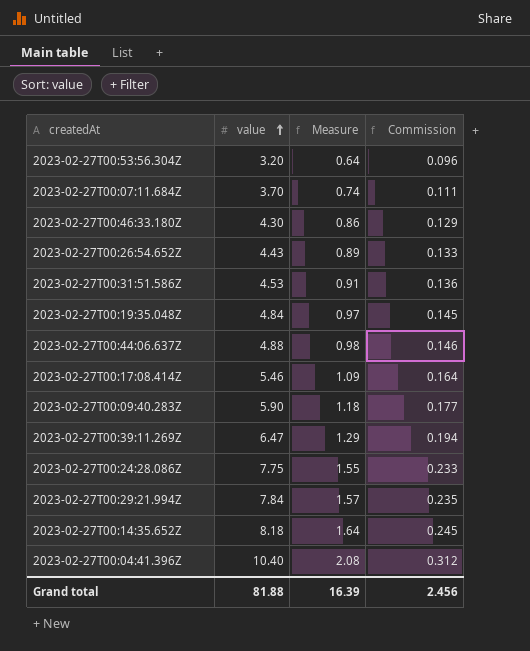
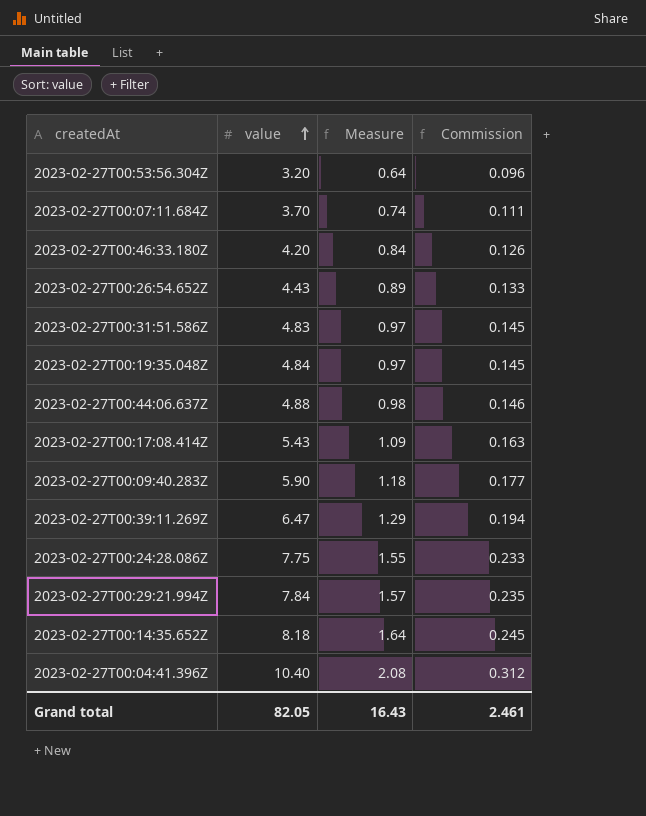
2023-02-27T00:46:33.180Z | value: 4.30 -> 4.20
2023-02-27T00:46:33.180Z | Measure: 0.86 -> 0.84
2023-02-27T00:46:33.180Z | Commission: 0.129 -> 0.126
2023-02-27T00:31:51.586Z | value: 4.53 -> 4.83
2023-02-27T00:31:51.586Z | Measure: 0.91 -> 0.97
2023-02-27T00:31:51.586Z | Commission: 0.136 -> 0.145
2023-02-27T00:17:08.414Z | value: 5.46 -> 5.43
2023-02-27T00:17:08.414Z | Commission: 0.164 -> 0.163
Grand total | value: 81.88 -> 82.05
Grand total | Measure: 16.39 -> 16.43
Grand total | Commission: 2.456 -> 2.461

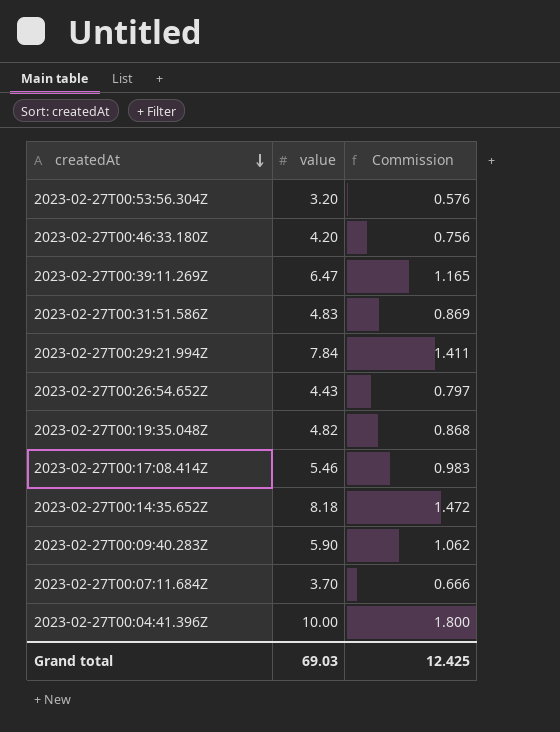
row order: value ascending -> createdAt descending
column Measure | formula: [value] * 0.2 -> none
column Commission | formula: [value] * 0.03 -> [value] * 0.18
row 2023-02-27T00:44:06.637Z: 4.88 | 0.98 | 0.146 -> none
row 2023-02-27T00:24:28.086Z: 7.75 | 1.55 | 0.233 -> none
2023-02-27T00:19:35.048Z | value: 4.84 -> 4.82
2023-02-27T00:17:08.414Z | value: 5.43 -> 5.46
2023-02-27T00:04:41.396Z | value: 10.40 -> 10.00
Grand total | value: 82.05 -> 69.03
Grand total | Commission: 2.461 -> 12.425

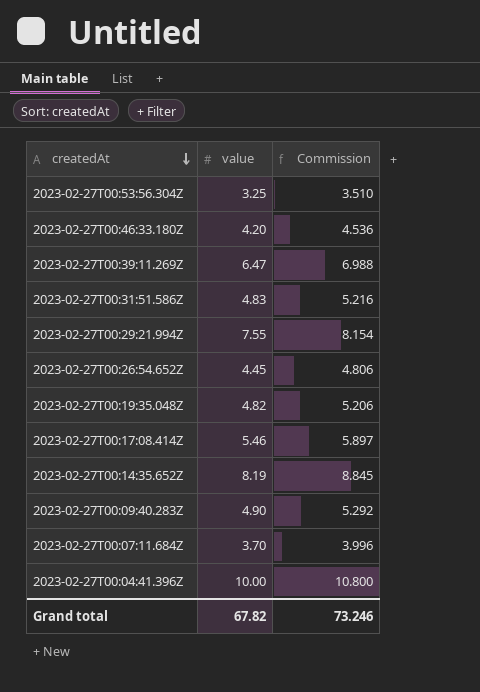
column Commission | formula: [value] * 0.18 -> [value] * 1.08
2023-02-27T00:53:56.304Z | value: 3.20 -> 3.25
2023-02-27T00:29:21.994Z | value: 7.84 -> 7.55
2023-02-27T00:26:54.652Z | value: 4.43 -> 4.45
2023-02-27T00:14:35.652Z | value: 8.18 -> 8.19
2023-02-27T00:09:40.283Z | value: 5.90 -> 4.90
Grand total | value: 69.03 -> 67.82
Grand total | Commission: 12.425 -> 73.246

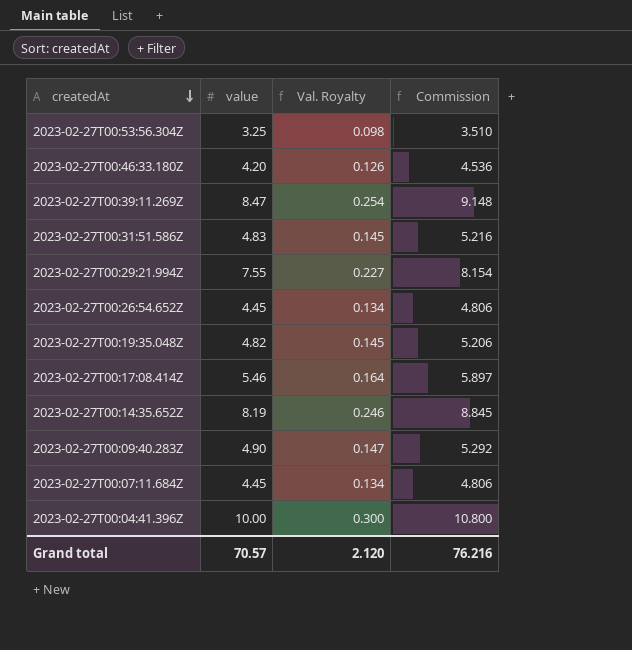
column Val. Royalty | formula: none -> [value] * 0.03
2023-02-27T00:39:11.269Z | value: 6.47 -> 8.47
2023-02-27T00:39:11.269Z | Commission: 6.988 -> 9.148
2023-02-27T00:07:11.684Z | value: 3.70 -> 4.45
2023-02-27T00:07:11.684Z | Commission: 3.996 -> 4.806
Grand total | value: 67.82 -> 70.57
Grand total | Commission: 73.246 -> 76.216

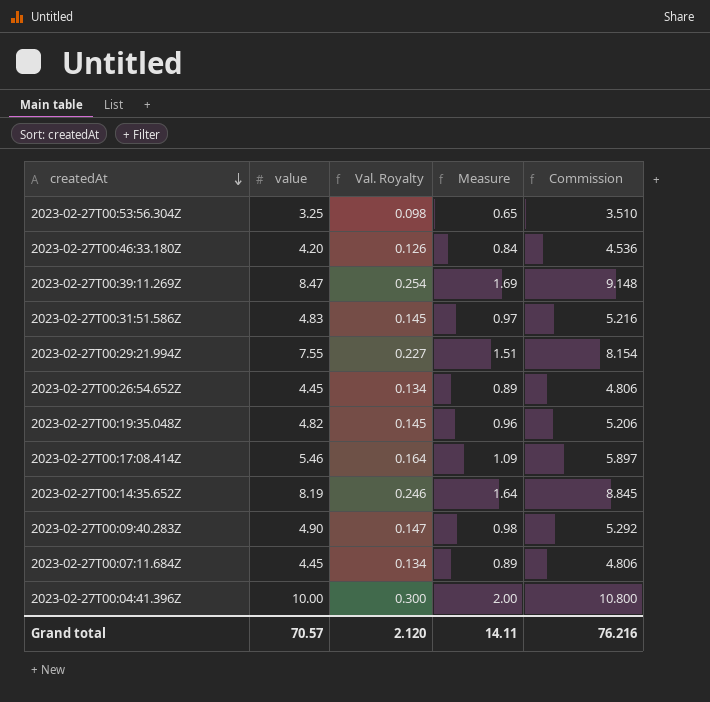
column Measure | formula: none -> [value] * 0.2

